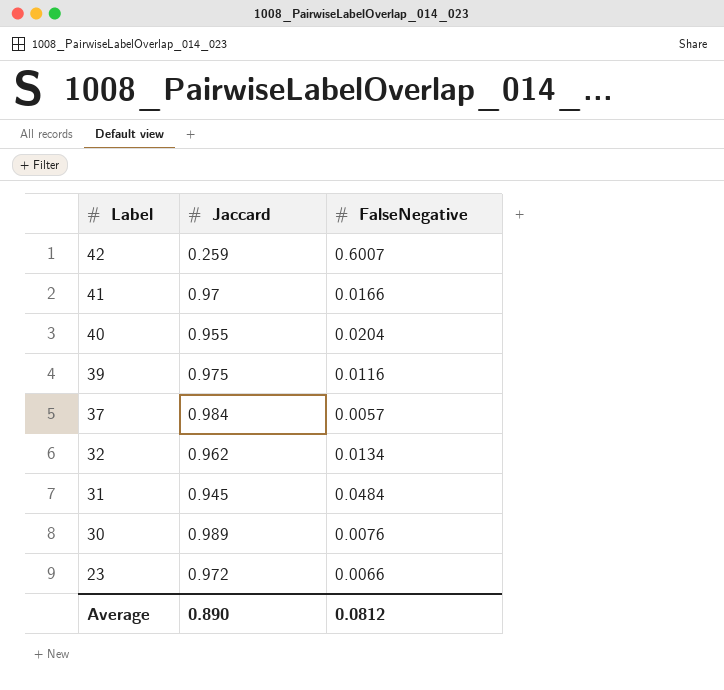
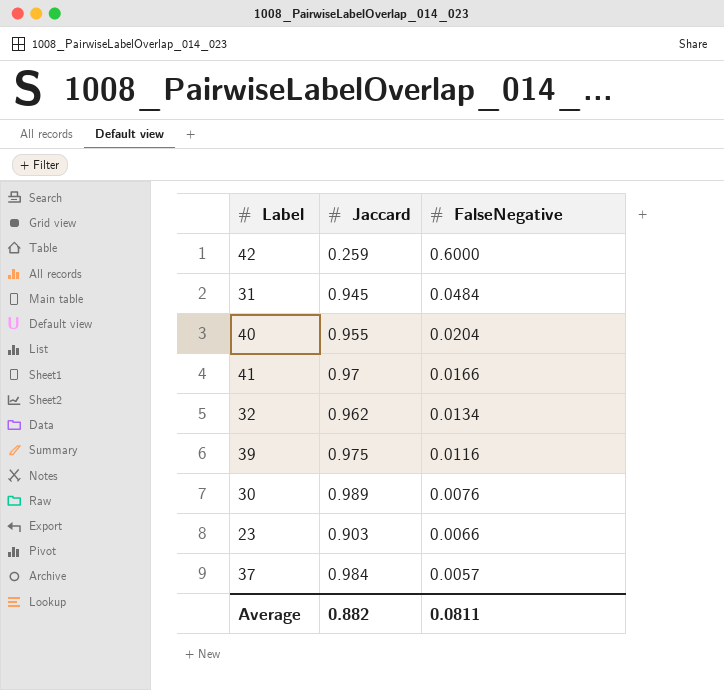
row order: Label descending -> FalseNegative descending
42 | FalseNegative: 0.6007 -> 0.6000
23 | Jaccard: 0.972 -> 0.903
Average | Jaccard: 0.890 -> 0.882
Average | FalseNegative: 0.0812 -> 0.0811

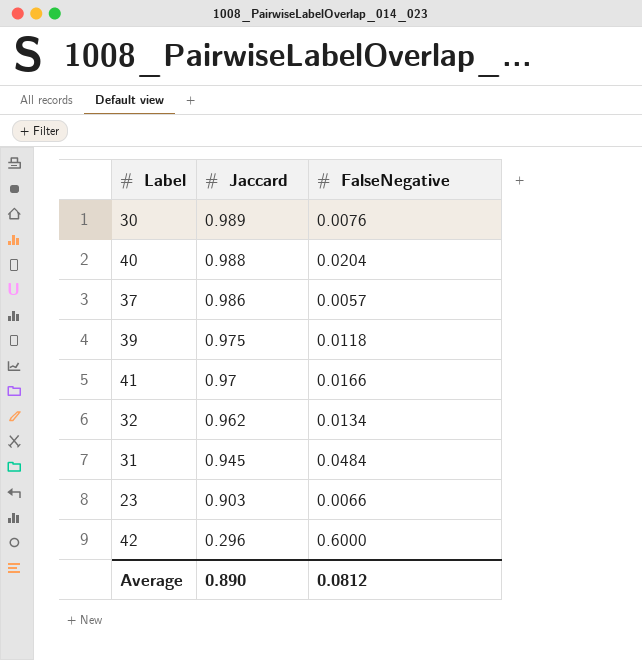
row order: FalseNegative descending -> Jaccard descending
40 | Jaccard: 0.955 -> 0.988
37 | Jaccard: 0.984 -> 0.986
39 | FalseNegative: 0.0116 -> 0.0118
42 | Jaccard: 0.259 -> 0.296
Average | Jaccard: 0.882 -> 0.890
Average | FalseNegative: 0.0811 -> 0.0812

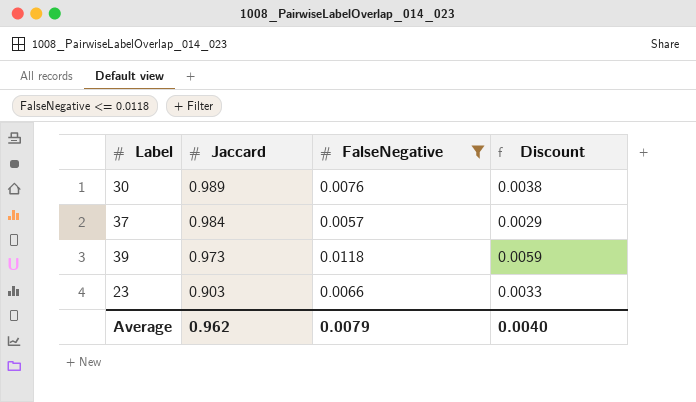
filter: none -> FalseNegative <= 0.0118
column Discount | formula: none -> [FalseNegative] * 0.5
37 | Jaccard: 0.986 -> 0.984
39 | Jaccard: 0.975 -> 0.973
Average | Jaccard: 0.890 -> 0.962
Average | FalseNegative: 0.0812 -> 0.0079

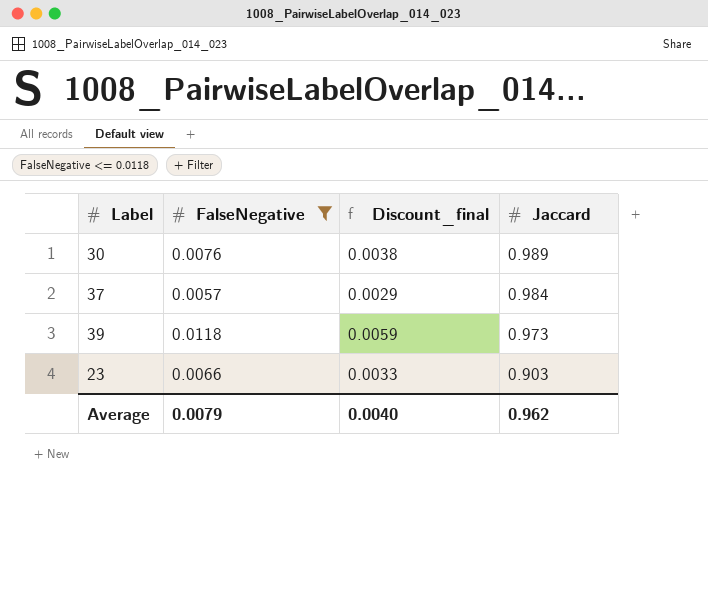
column name: Discount -> Discount_final
column Jaccard | position: 2 -> 4

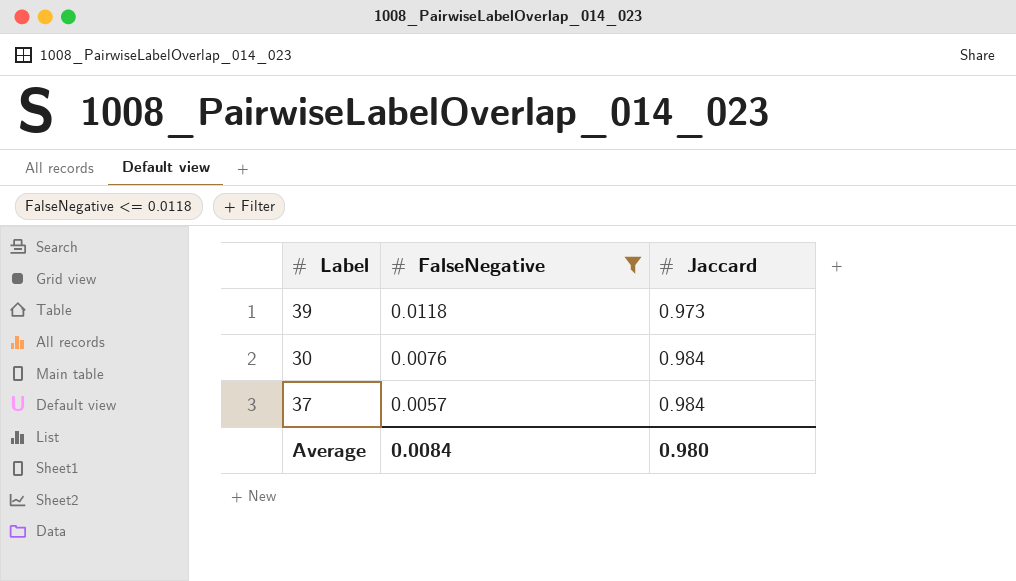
row order: Jaccard descending -> FalseNegative descending
column Discount_final | formula: [FalseNegative] * 0.5 -> none
row 23: 0.0066 | 0.0033 | 0.903 -> none
30 | Jaccard: 0.989 -> 0.984
Average | FalseNegative: 0.0079 -> 0.0084
Average | Jaccard: 0.962 -> 0.980

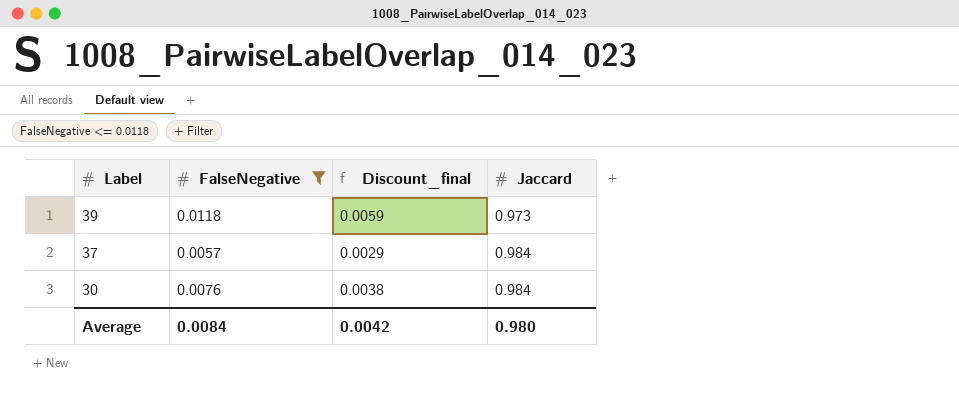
row order: FalseNegative descending -> Label descending
column Discount_final | formula: none -> [FalseNegative] * 0.5

